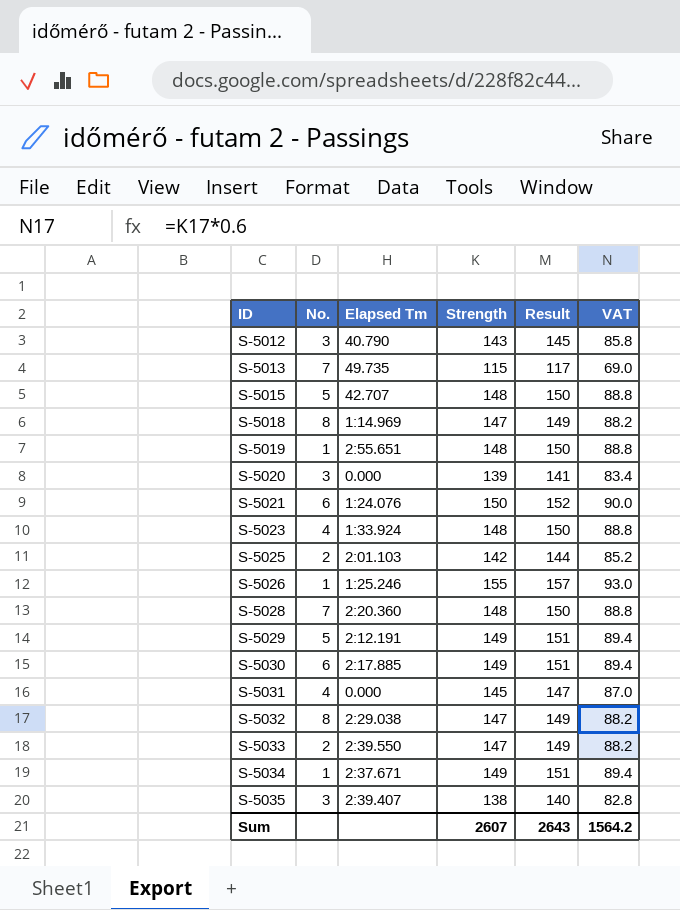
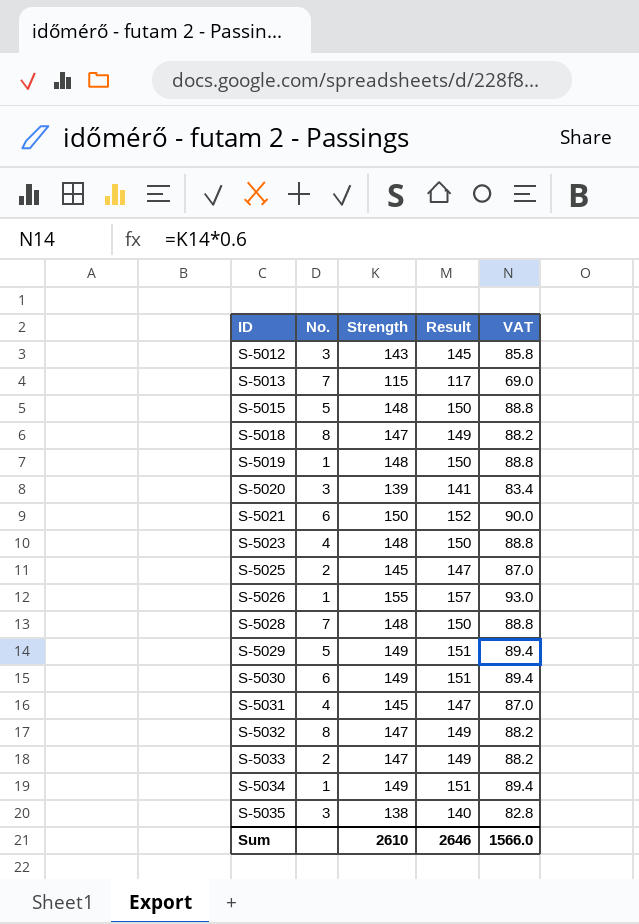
column Elapsed Tm | position: 3 -> none
S-5025 | Strength: 142 -> 145
S-5025 | Result: 144 -> 147
S-5025 | VAT: 85.2 -> 87.0
Sum | Strength: 2607 -> 2610
Sum | Result: 2643 -> 2646
Sum | VAT: 1564.2 -> 1566.0

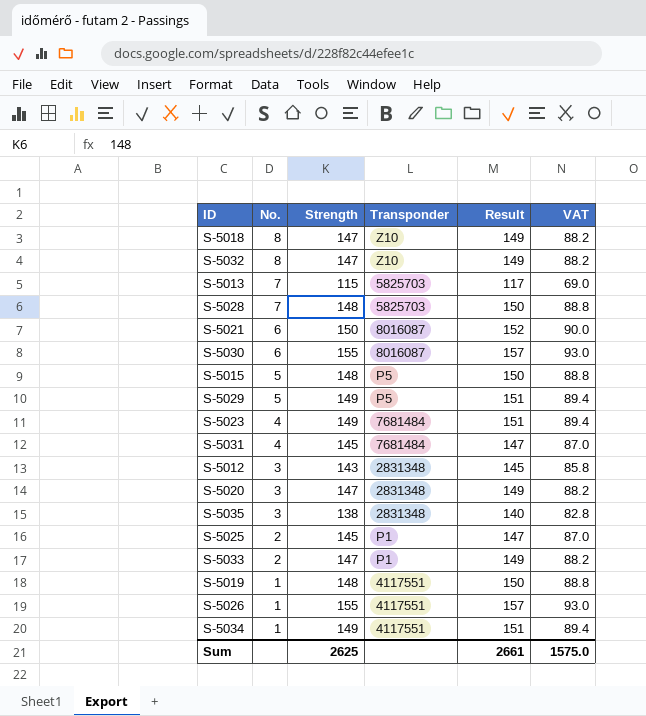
row order: ID ascending -> No. descending
column Transponder | position: none -> 4
S-5030 | Strength: 149 -> 155
S-5030 | Result: 151 -> 157
S-5030 | VAT: 89.4 -> 93.0
S-5023 | Strength: 148 -> 149
S-5023 | Result: 150 -> 151
S-5023 | VAT: 88.8 -> 89.4
S-5020 | Strength: 139 -> 147
S-5020 | Result: 141 -> 149
S-5020 | VAT: 83.4 -> 88.2
Sum | Strength: 2610 -> 2625
Sum | Result: 2646 -> 2661
Sum | VAT: 1566.0 -> 1575.0

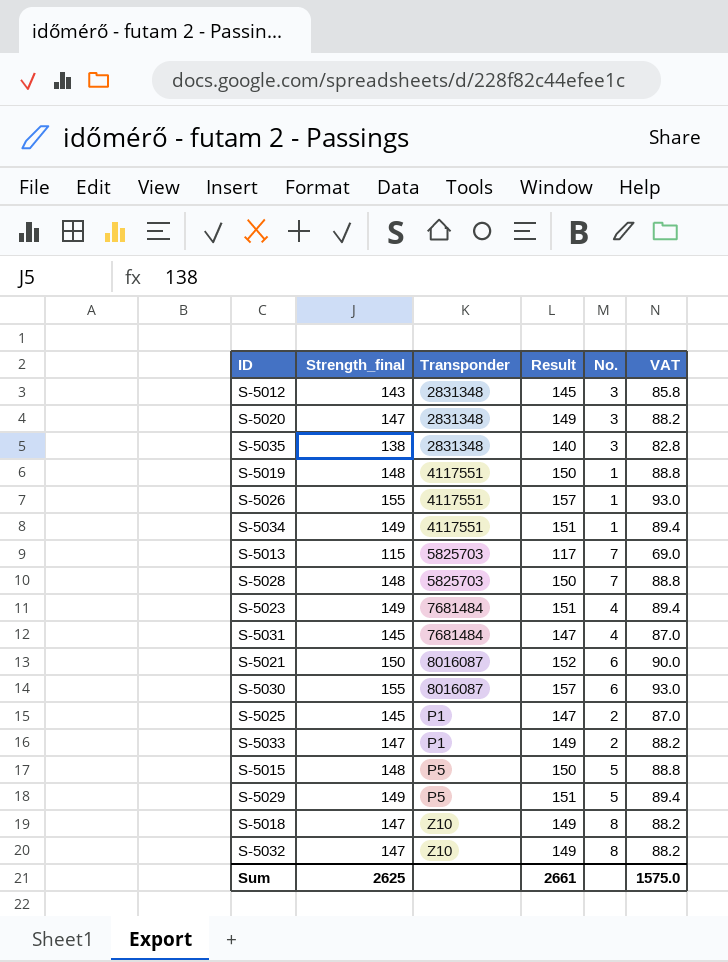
row order: No. descending -> Transponder ascending
column name: Strength -> Strength_final
column No. | position: 2 -> 5

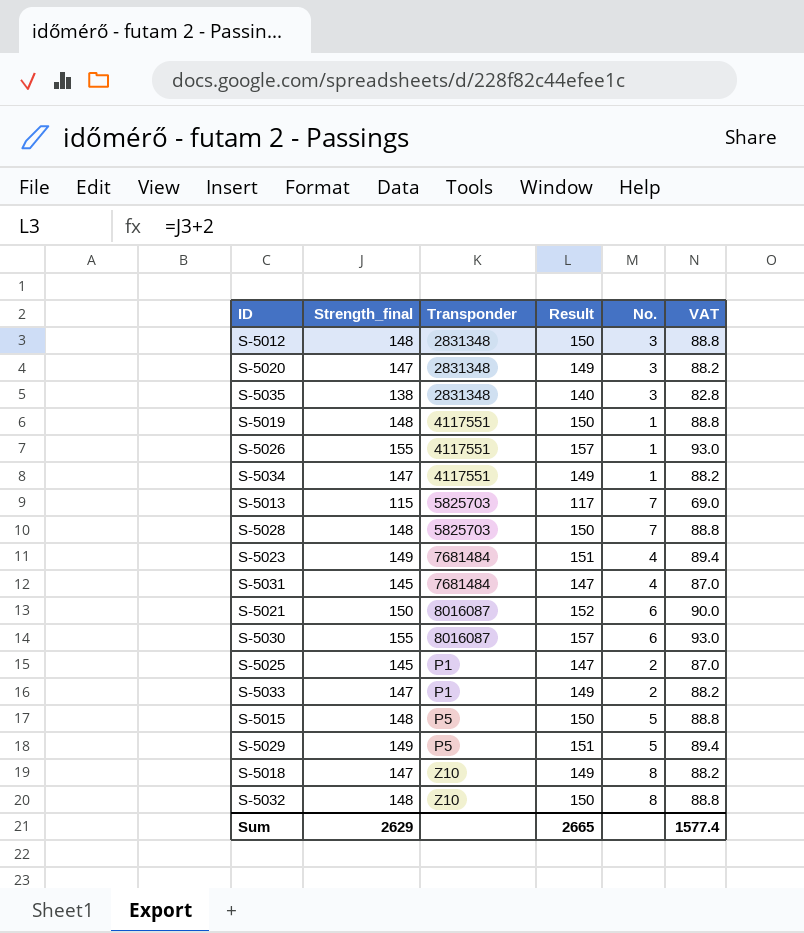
S-5012 | Strength_final: 143 -> 148
S-5012 | Result: 145 -> 150
S-5012 | VAT: 85.8 -> 88.8
S-5034 | Strength_final: 149 -> 147
S-5034 | Result: 151 -> 149
S-5034 | VAT: 89.4 -> 88.2
S-5032 | Strength_final: 147 -> 148
S-5032 | Result: 149 -> 150
S-5032 | VAT: 88.2 -> 88.8
Sum | Strength_final: 2625 -> 2629
Sum | Result: 2661 -> 2665
Sum | VAT: 1575.0 -> 1577.4

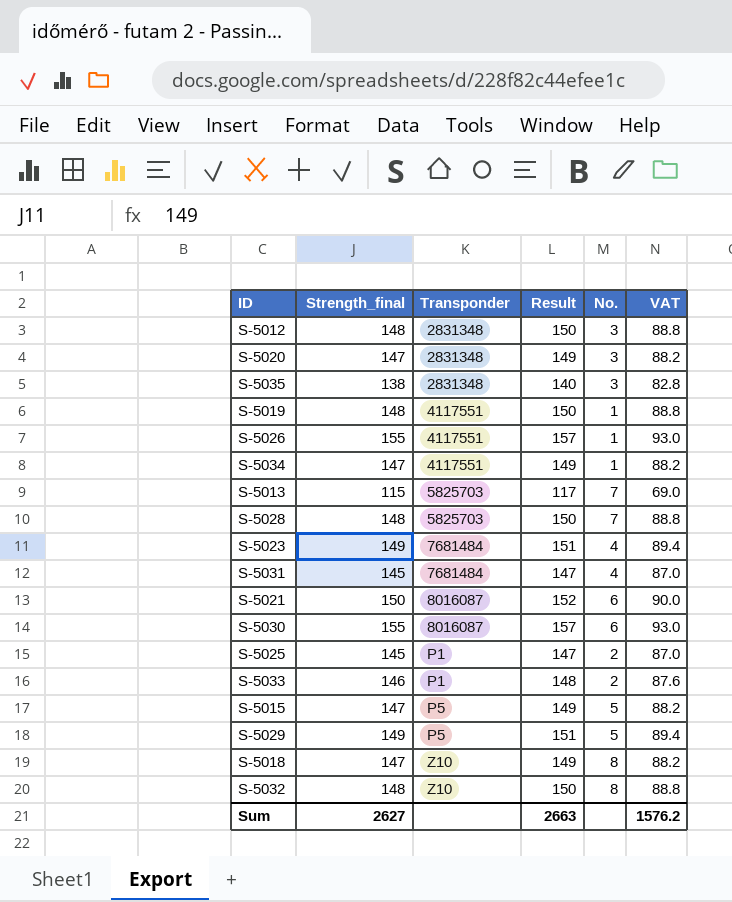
S-5033 | Strength_final: 147 -> 146
S-5033 | Result: 149 -> 148
S-5033 | VAT: 88.2 -> 87.6
S-5015 | Strength_final: 148 -> 147
S-5015 | Result: 150 -> 149
S-5015 | VAT: 88.8 -> 88.2
Sum | Strength_final: 2629 -> 2627
Sum | Result: 2665 -> 2663
Sum | VAT: 1577.4 -> 1576.2

